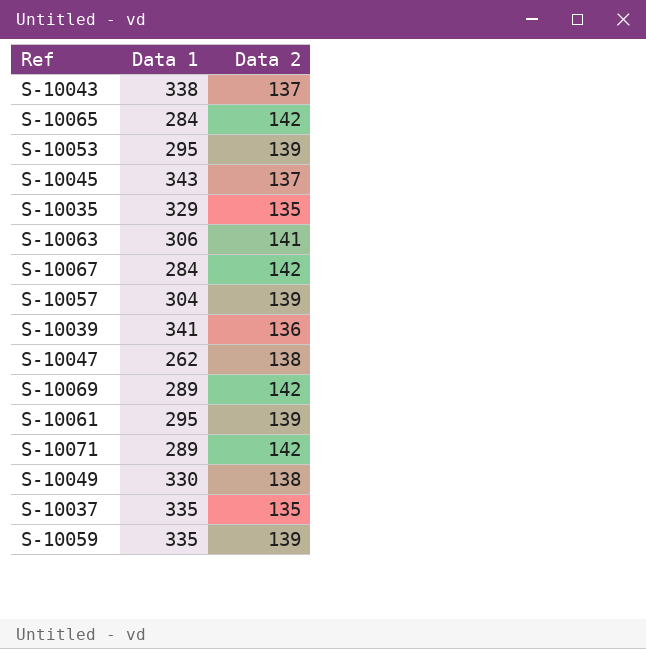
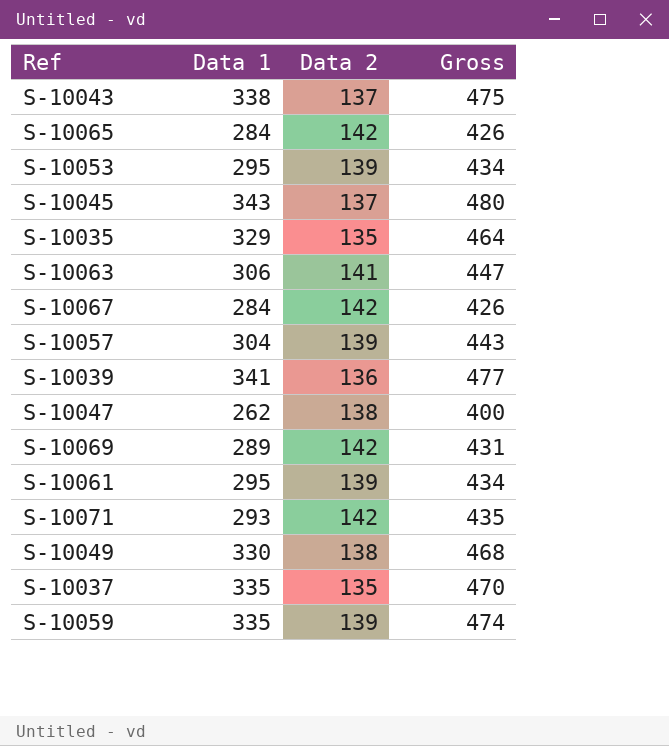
column Gross | formula: none -> [Data 1] + [Data 2]
S-10071 | Data 1: 289 -> 293

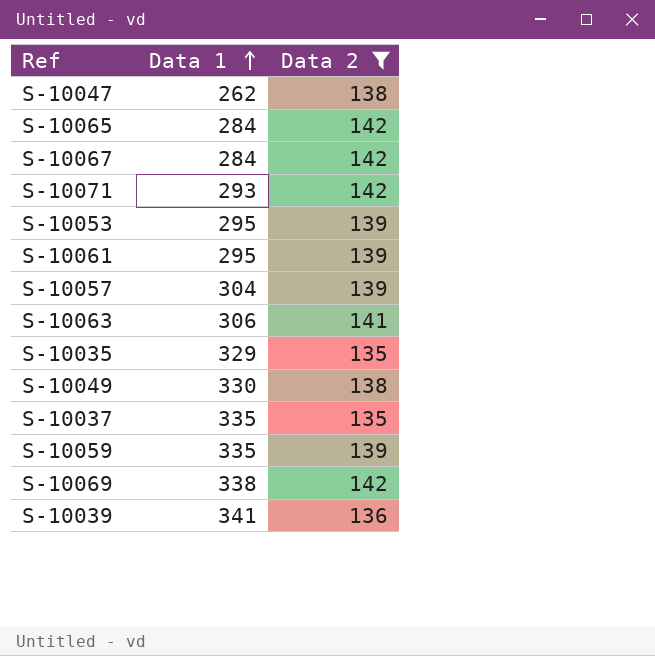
filter: none -> Data 2 != 137
row order: none -> Data 1 ascending
column Gross | formula: [Data 1] + [Data 2] -> none
S-10069 | Data 1: 289 -> 338

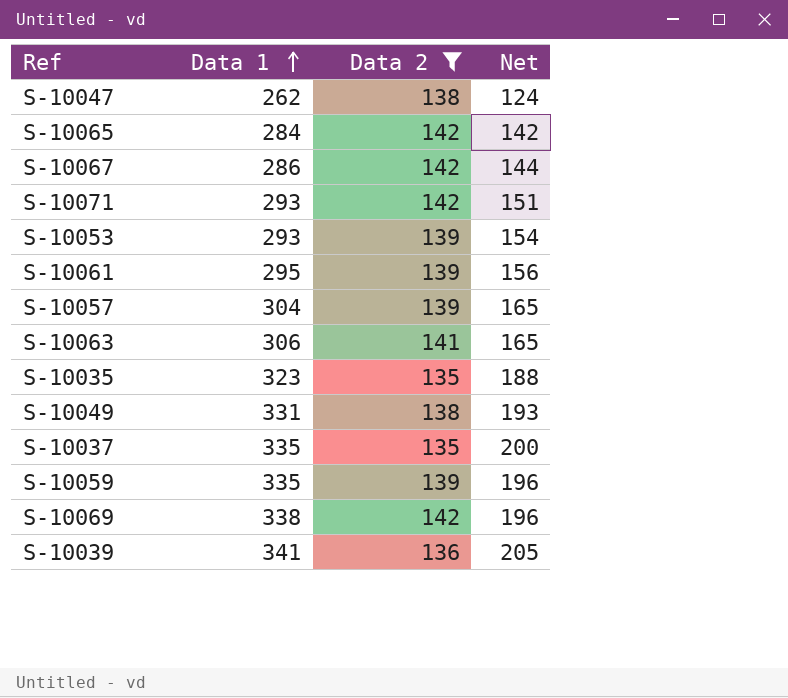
column Net | formula: none -> [Data 1] - [Data 2]
S-10067 | Data 1: 284 -> 286
S-10053 | Data 1: 295 -> 293
S-10035 | Data 1: 329 -> 323
S-10049 | Data 1: 330 -> 331

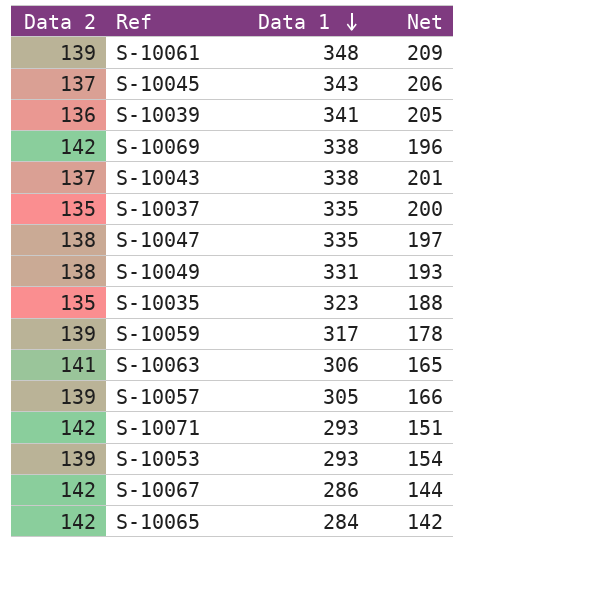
filter: Data 2 != 137 -> none
row order: Data 1 ascending -> Data 1 descending
column Data 2 | position: 3 -> 1
S-10061 | Data 1: 295 -> 348
S-10061 | Net: 156 -> 209
S-10047 | Data 1: 262 -> 335
S-10047 | Net: 124 -> 197
S-10059 | Data 1: 335 -> 317
S-10059 | Net: 196 -> 178
S-10057 | Data 1: 304 -> 305
S-10057 | Net: 165 -> 166

